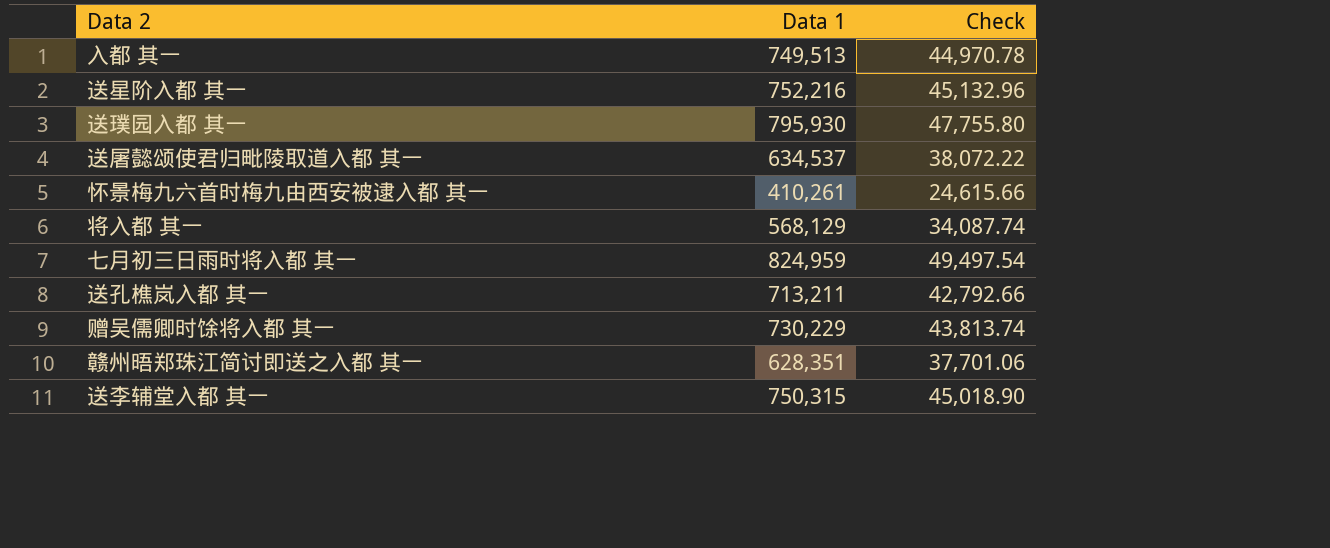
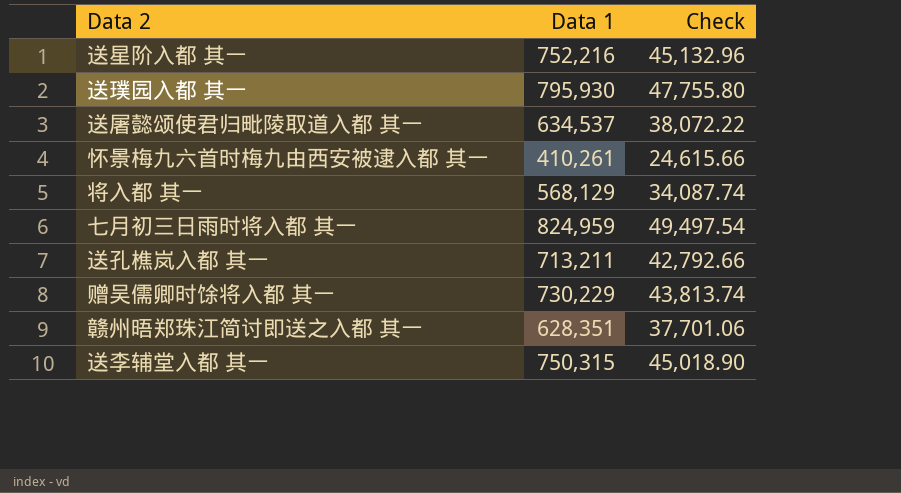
row 入都 其一: 749,513 | 44,970.78 -> none

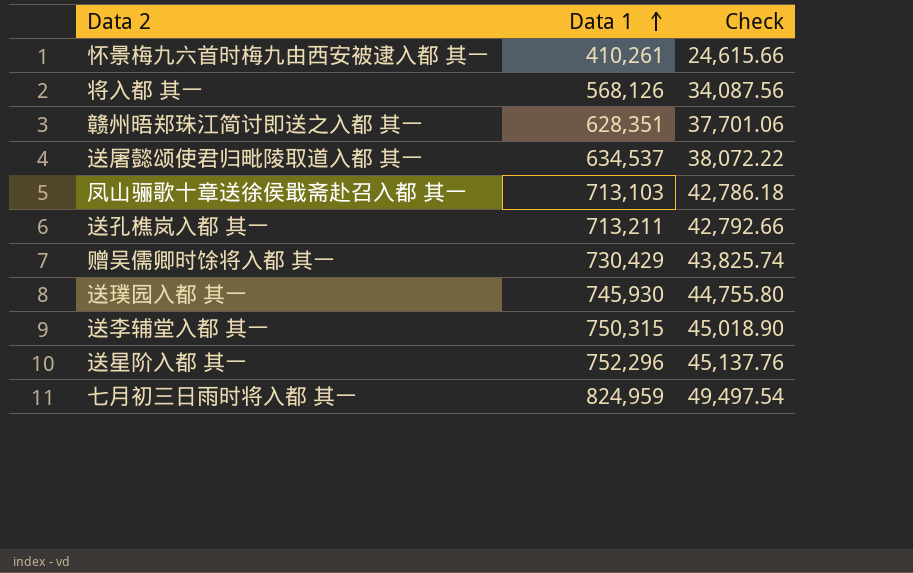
row order: none -> Data 1 ascending
将入都 其一 | Data 1: 568,129 -> 568,126
将入都 其一 | Check: 34,087.74 -> 34,087.56
row 凤山骊歌十章送徐侯戢斋赴召入都 其一: none -> 713,103 | 42,786.18
赠吴儒卿时馀将入都 其一 | Data 1: 730,229 -> 730,429
赠吴儒卿时馀将入都 其一 | Check: 43,813.74 -> 43,825.74
送璞园入都 其一 | Data 1: 795,930 -> 745,930
送璞园入都 其一 | Check: 47,755.80 -> 44,755.80
送星阶入都 其一 | Data 1: 752,216 -> 752,296
送星阶入都 其一 | Check: 45,132.96 -> 45,137.76

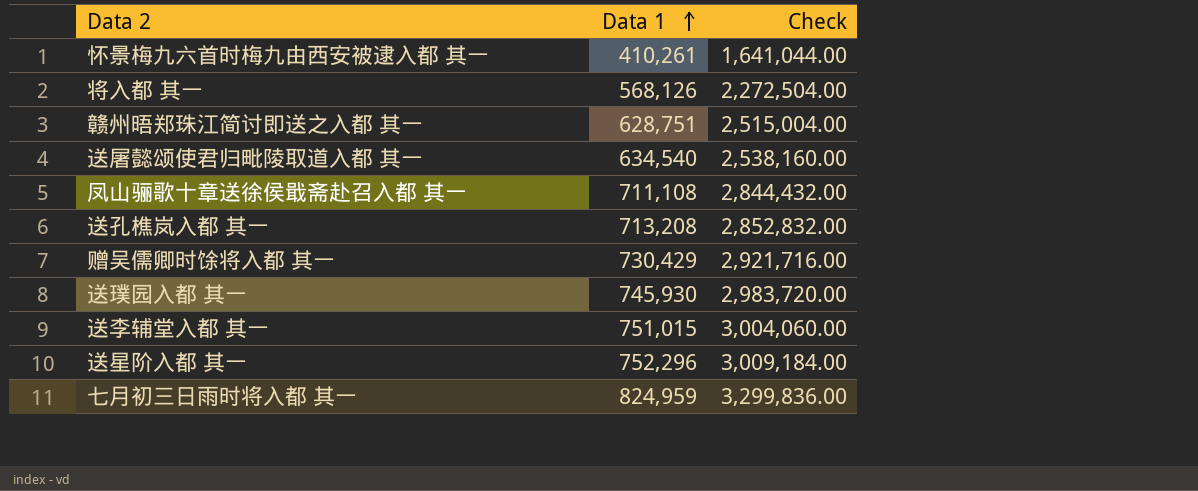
column Check | formula: [Data 1] * 0.06 -> [Data 1] * 4
赣州晤郑珠江简讨即送之入都 其一 | Data 1: 628,351 -> 628,751
送屠懿颂使君归毗陵取道入都 其一 | Data 1: 634,537 -> 634,540
凤山骊歌十章送徐侯戢斋赴召入都 其一 | Data 1: 713,103 -> 711,108
送孔樵岚入都 其一 | Data 1: 713,211 -> 713,208
送李辅堂入都 其一 | Data 1: 750,315 -> 751,015

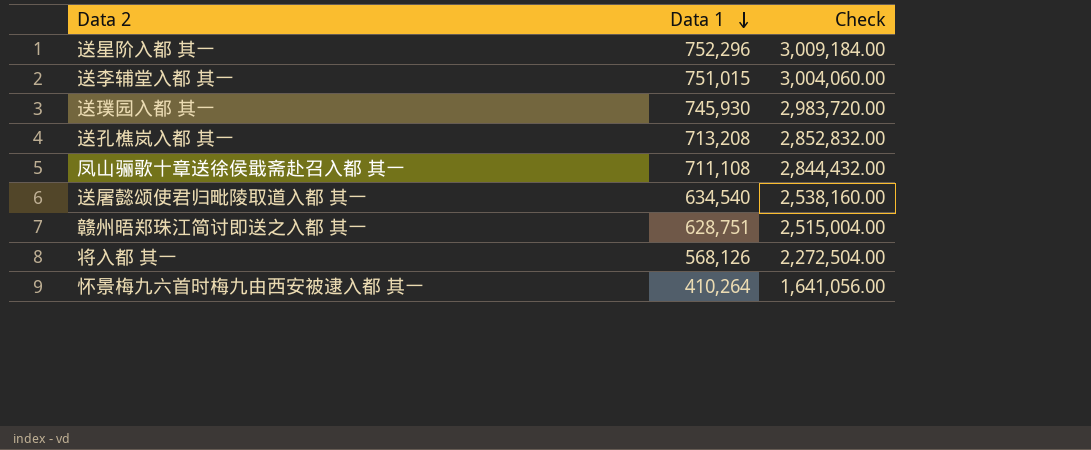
row order: Data 1 ascending -> Data 1 descending
row 赠吴儒卿时馀将入都 其一: 730,429 | 2,921,716.00 -> none
row 七月初三日雨时将入都 其一: 824,959 | 3,299,836.00 -> none
怀景梅九六首时梅九由西安被逮入都 其一 | Data 1: 410,261 -> 410,264
怀景梅九六首时梅九由西安被逮入都 其一 | Check: 1,641,044.00 -> 1,641,056.00

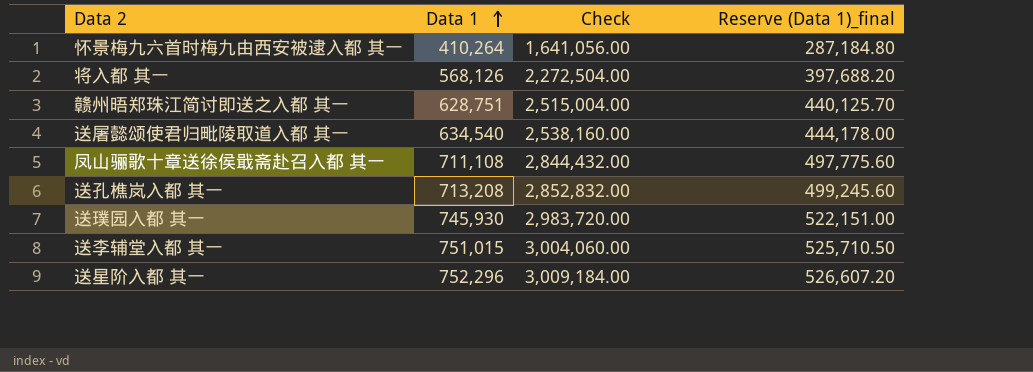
row order: Data 1 descending -> Data 1 ascending
column Reserve (Data 1)_final | formula: none -> [Data 1] * 0.7

